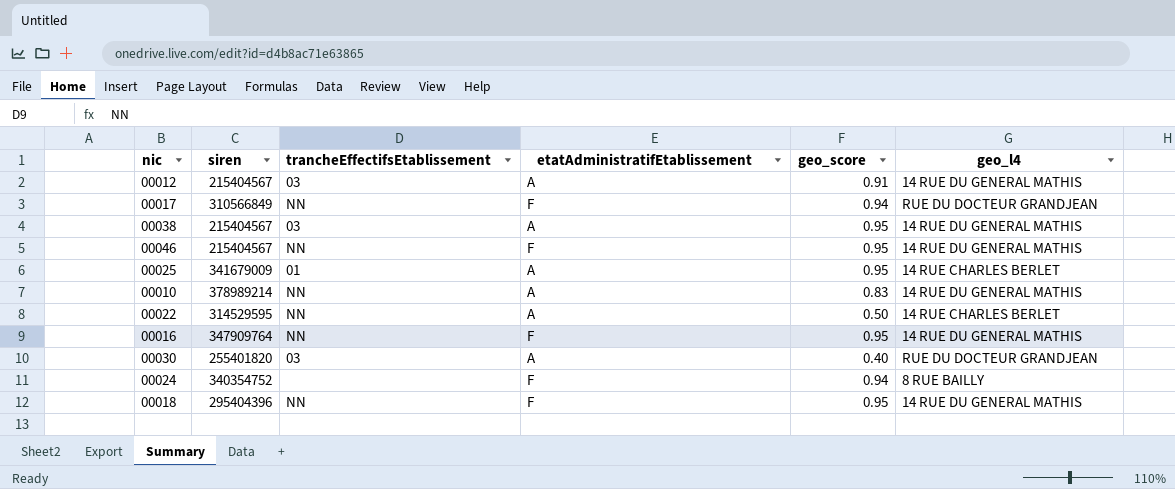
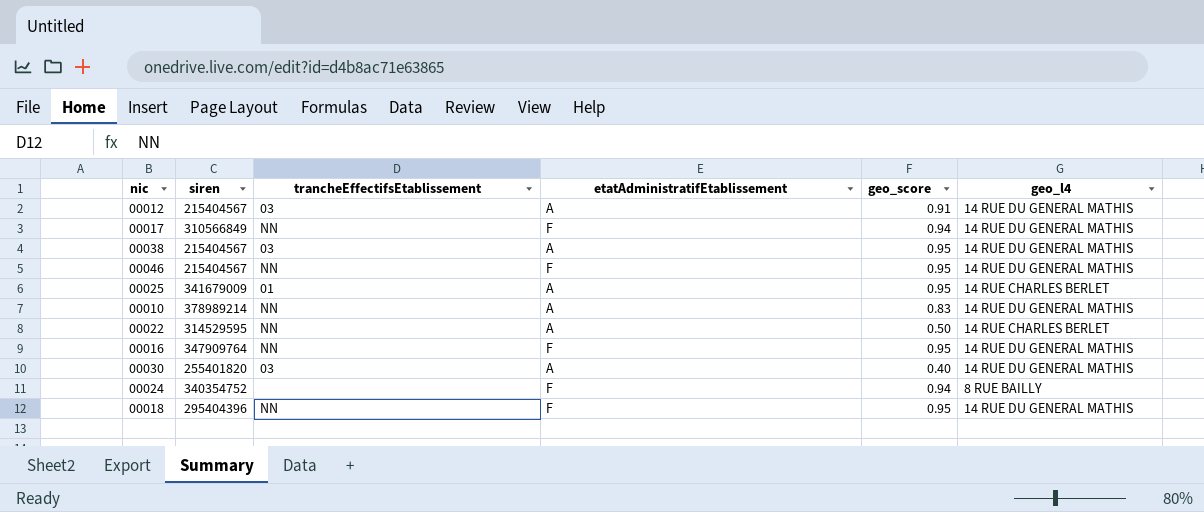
00017 | geo_l4: RUE DU DOCTEUR GRANDJEAN -> 14 RUE DU GENERAL MATHIS
00030 | geo_l4: RUE DU DOCTEUR GRANDJEAN -> 14 RUE DU GENERAL MATHIS

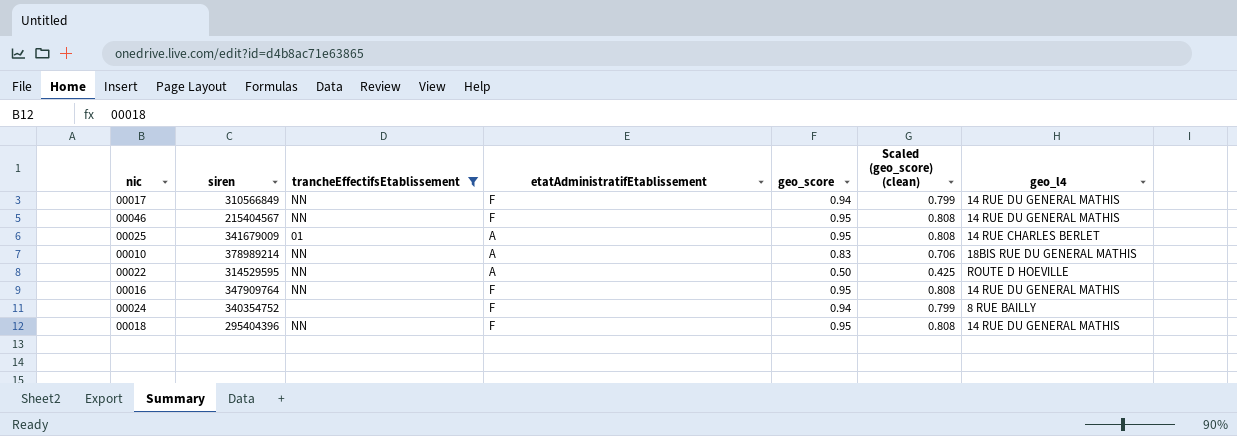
filter: none -> trancheEffectifsEtablissement != 03
column Scaled (geo_score) (clean) | formula: none -> [geo_score] * 0.85
00010 | geo_l4: 14 RUE DU GENERAL MATHIS -> 18BIS RUE DU GENERAL MATHIS
00022 | geo_l4: 14 RUE CHARLES BERLET -> ROUTE D HOEVILLE

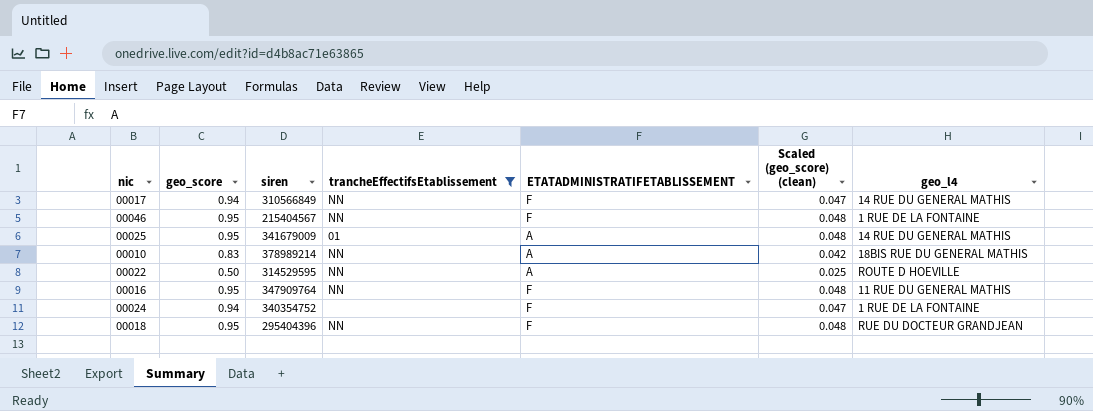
column geo_score | position: 5 -> 2
column name: etatAdministratifEtablissement -> ETATADMINISTRATIFETABLISSEMENT
column Scaled (geo_score) (clean) | formula: [geo_score] * 0.85 -> [geo_score] * 0.05
00046 | geo_l4: 14 RUE DU GENERAL MATHIS -> 1 RUE DE LA FONTAINE
00025 | geo_l4: 14 RUE CHARLES BERLET -> 14 RUE DU GENERAL MATHIS
00016 | geo_l4: 14 RUE DU GENERAL MATHIS -> 11 RUE DU GENERAL MATHIS
00024 | geo_l4: 8 RUE BAILLY -> 1 RUE DE LA FONTAINE
00018 | geo_l4: 14 RUE DU GENERAL MATHIS -> RUE DU DOCTEUR GRANDJEAN

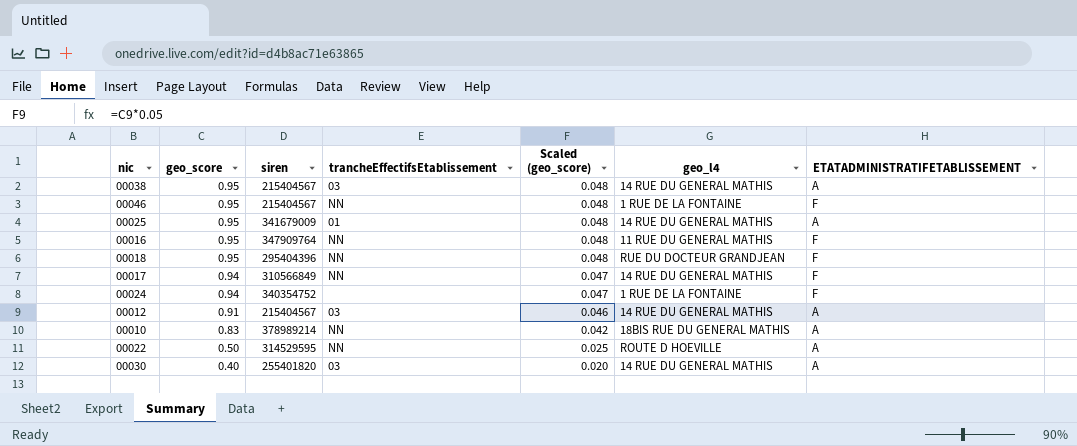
filter: trancheEffectifsEtablissement != 03 -> none
row order: none -> geo_score descending
column name: Scaled (geo_score) (clean) -> Scaled (geo_score)
column ETATADMINISTRATIFETABLISSEMENT | position: 5 -> 7

